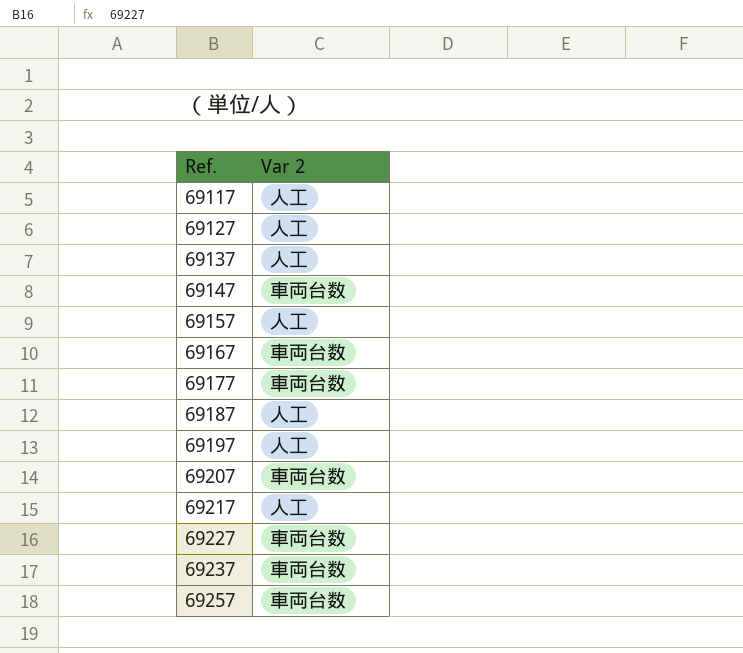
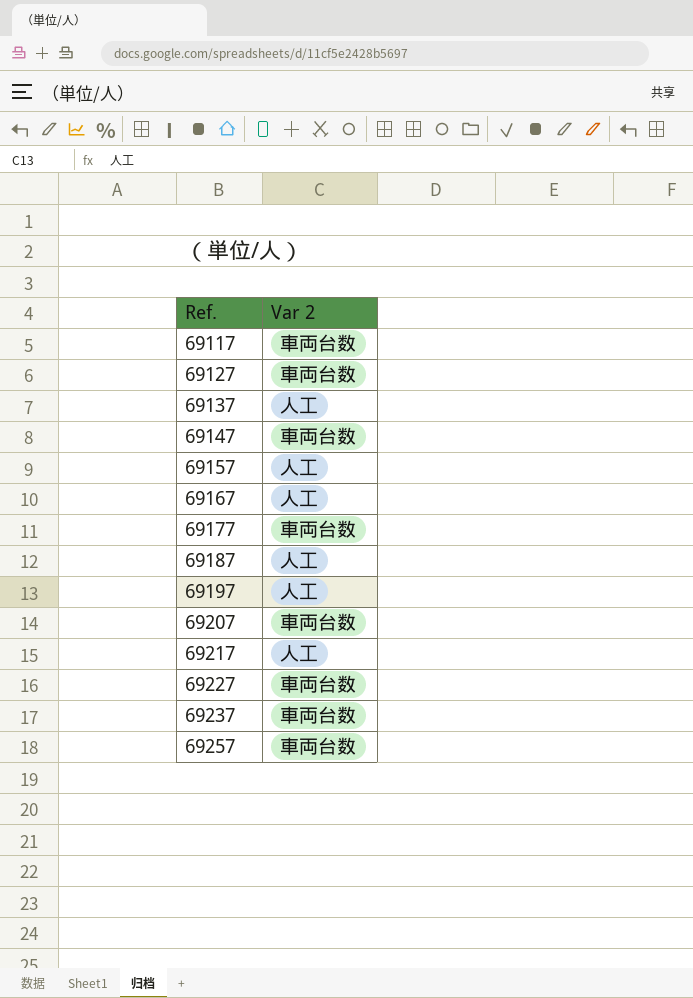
69117 | Var 2: 人工 -> 車両台数
69127 | Var 2: 人工 -> 車両台数
69167 | Var 2: 車両台数 -> 人工

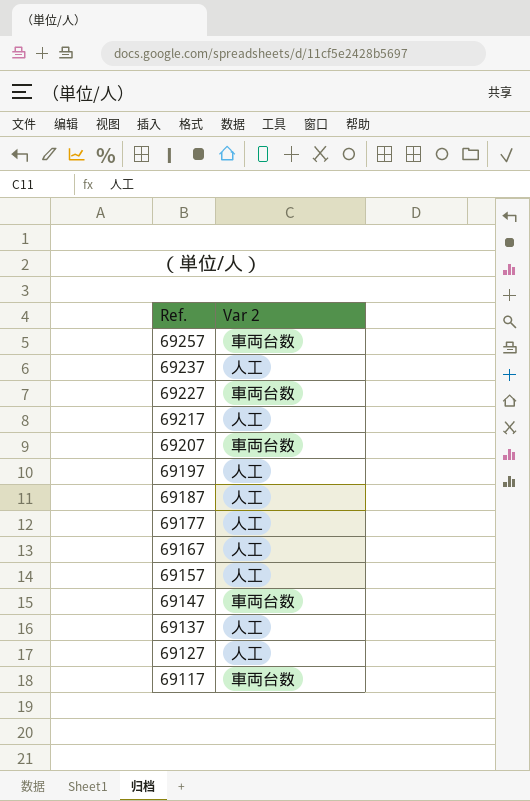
row order: Ref. ascending -> Ref. descending
69237 | Var 2: 車両台数 -> 人工
69177 | Var 2: 車両台数 -> 人工
69127 | Var 2: 車両台数 -> 人工

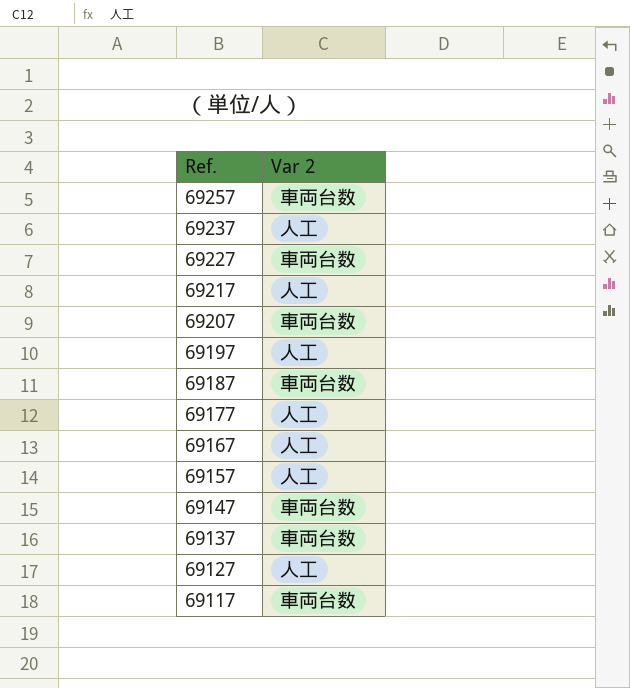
69187 | Var 2: 人工 -> 車両台数
69137 | Var 2: 人工 -> 車両台数

